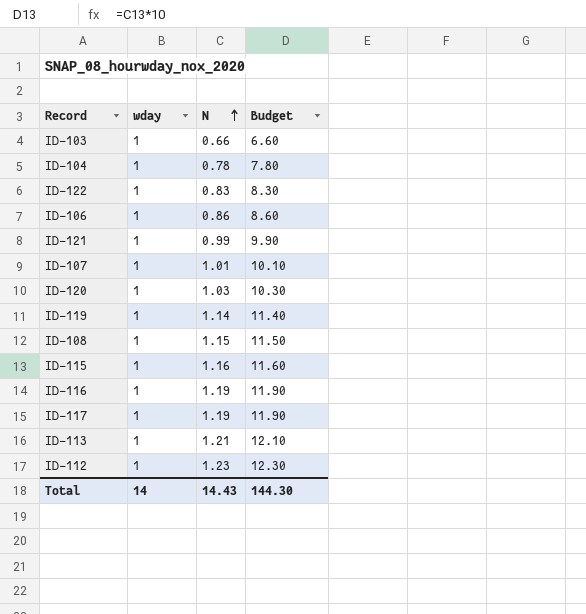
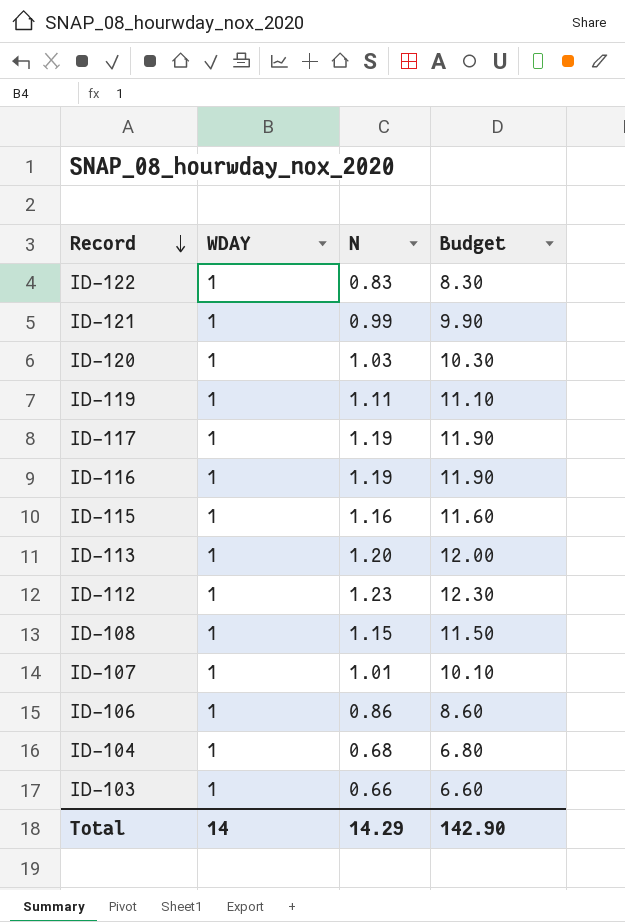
row order: N ascending -> Record descending
column name: wday -> WDAY
ID-119 | N: 1.14 -> 1.11
ID-119 | Budget: 11.40 -> 11.10
ID-113 | N: 1.21 -> 1.20
ID-113 | Budget: 12.10 -> 12.00
ID-104 | N: 0.78 -> 0.68
ID-104 | Budget: 7.80 -> 6.80
Total | N: 14.43 -> 14.29
Total | Budget: 144.30 -> 142.90

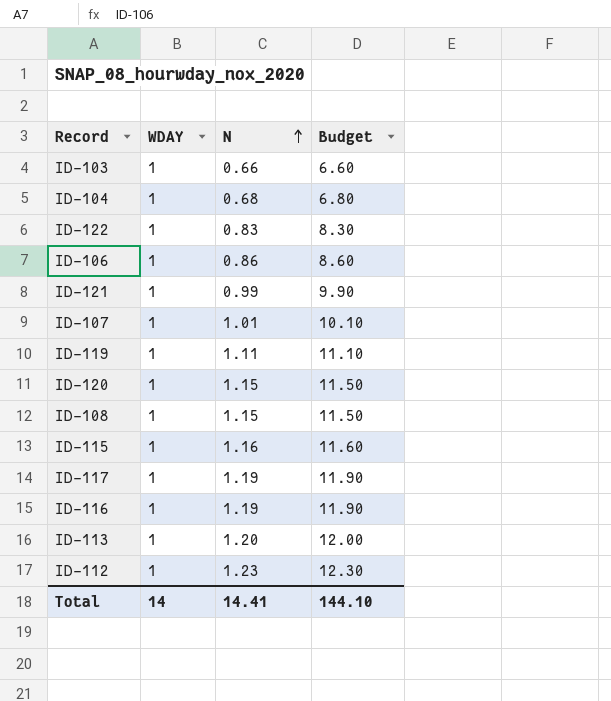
row order: Record descending -> N ascending
ID-120 | N: 1.03 -> 1.15
ID-120 | Budget: 10.30 -> 11.50
Total | N: 14.29 -> 14.41
Total | Budget: 142.90 -> 144.10

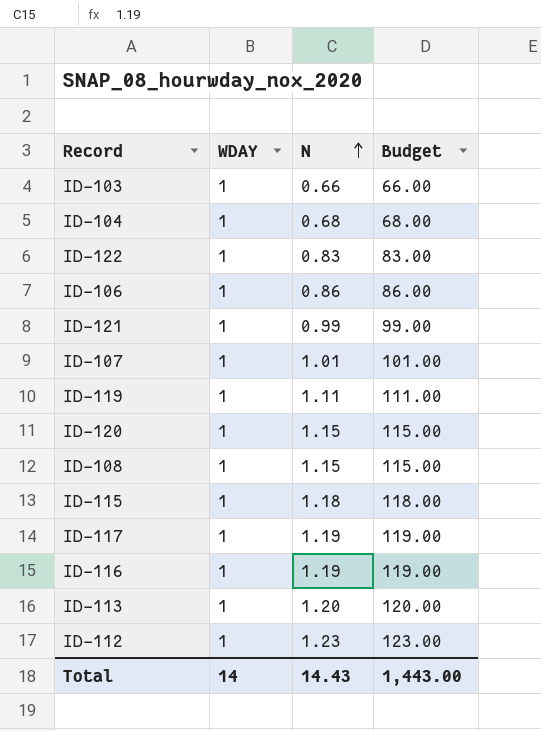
column Budget | formula: [N] * 10 -> [N] * 100
ID-115 | N: 1.16 -> 1.18
Total | N: 14.41 -> 14.43
Total | Budget: 144.10 -> 1,443.00

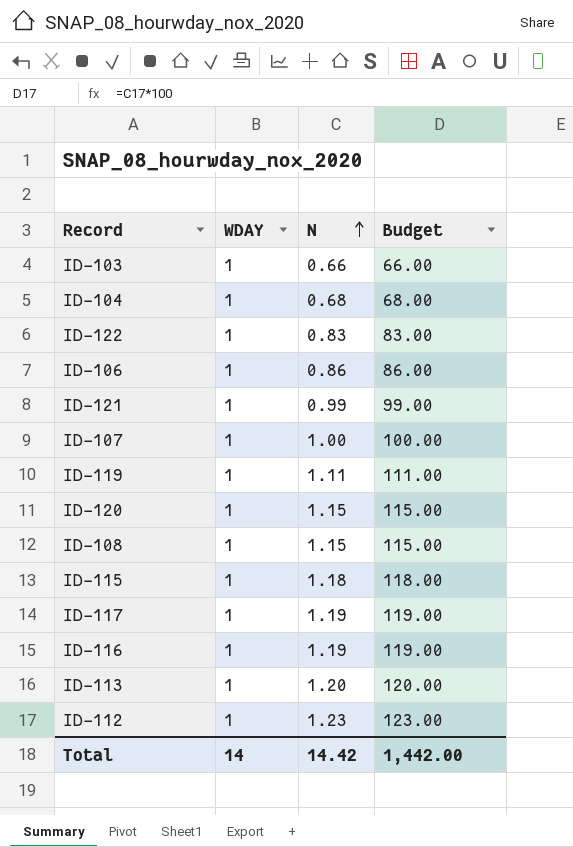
ID-107 | N: 1.01 -> 1.00
ID-107 | Budget: 101.00 -> 100.00
Total | N: 14.43 -> 14.42
Total | Budget: 1,443.00 -> 1,442.00

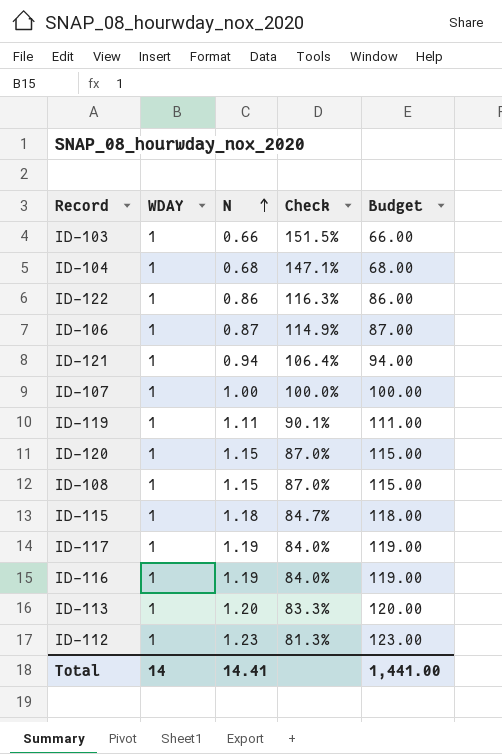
column Check | formula: none -> [WDAY] / [N]
ID-122 | N: 0.83 -> 0.86
ID-122 | Budget: 83.00 -> 86.00
ID-106 | N: 0.86 -> 0.87
ID-106 | Budget: 86.00 -> 87.00
ID-121 | N: 0.99 -> 0.94
ID-121 | Budget: 99.00 -> 94.00
Total | N: 14.42 -> 14.41
Total | Budget: 1,442.00 -> 1,441.00

